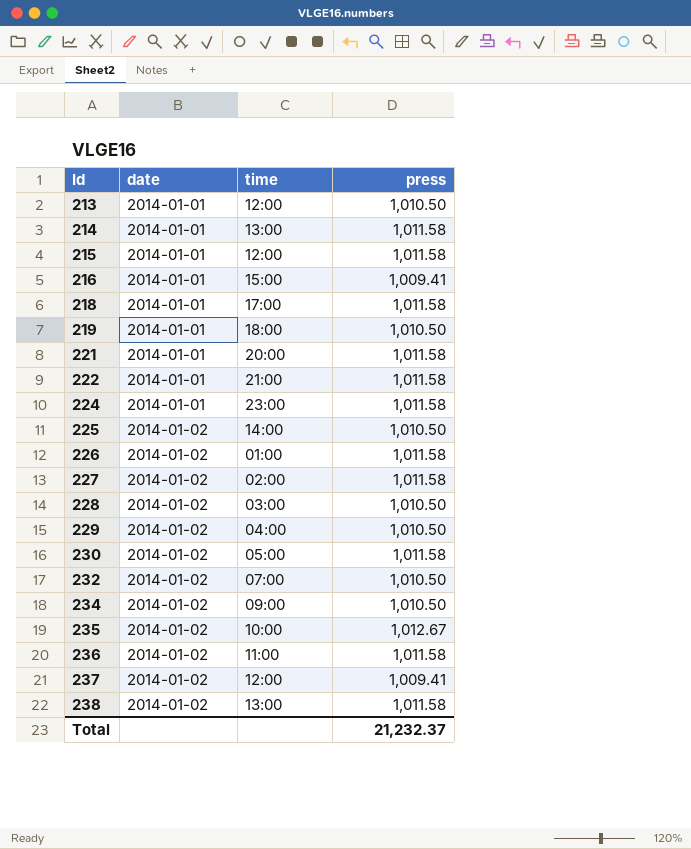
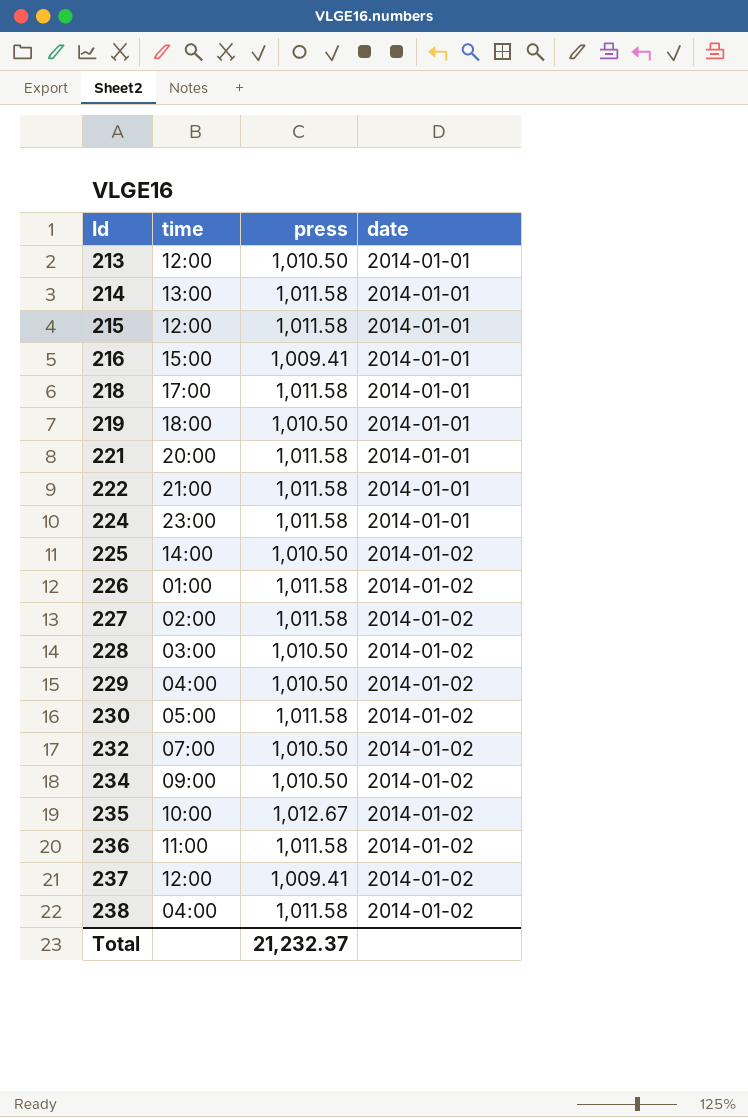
column date | position: 2 -> 4
238 | time: 13:00 -> 04:00

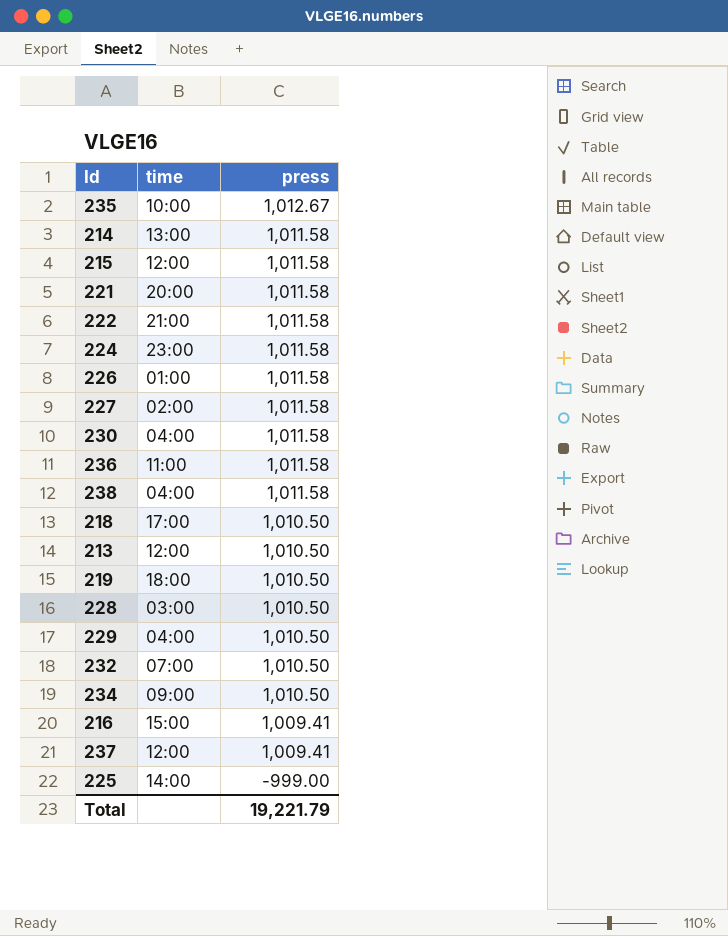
row order: Id ascending -> press descending
column date | position: 4 -> none
230 | time: 05:00 -> 04:00
218 | press: 1,011.58 -> 1,010.50
225 | press: 1,010.50 -> -999.00
Total | press: 21,232.37 -> 19,221.79

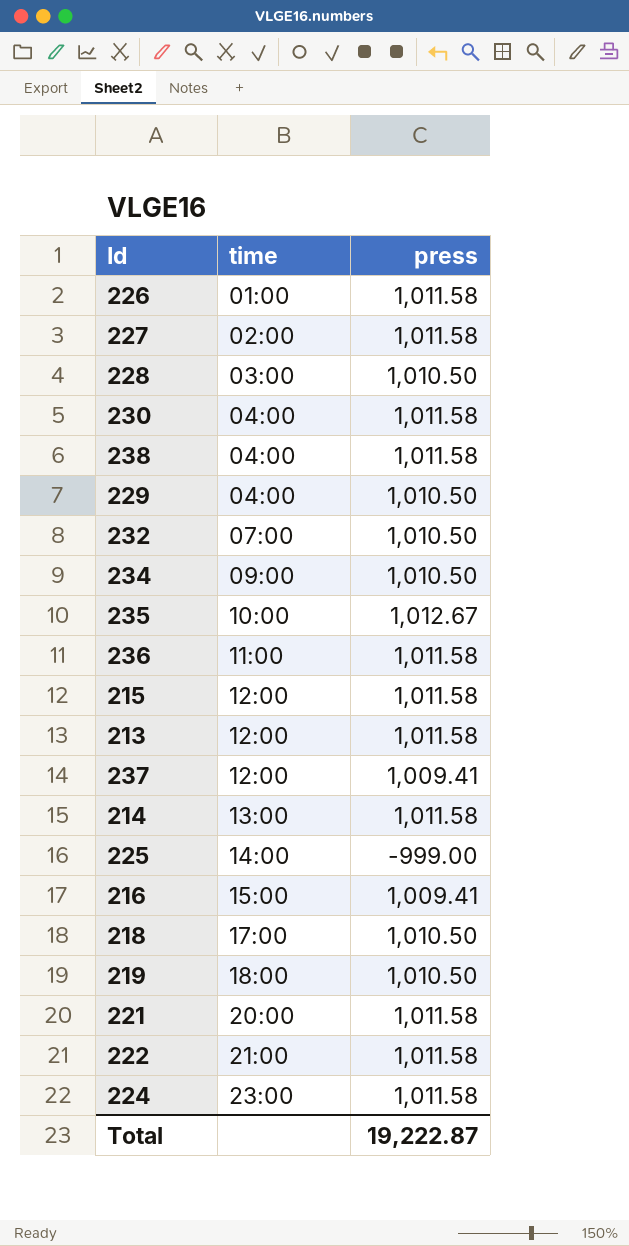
row order: press descending -> time ascending
213 | press: 1,010.50 -> 1,011.58
Total | press: 19,221.79 -> 19,222.87

